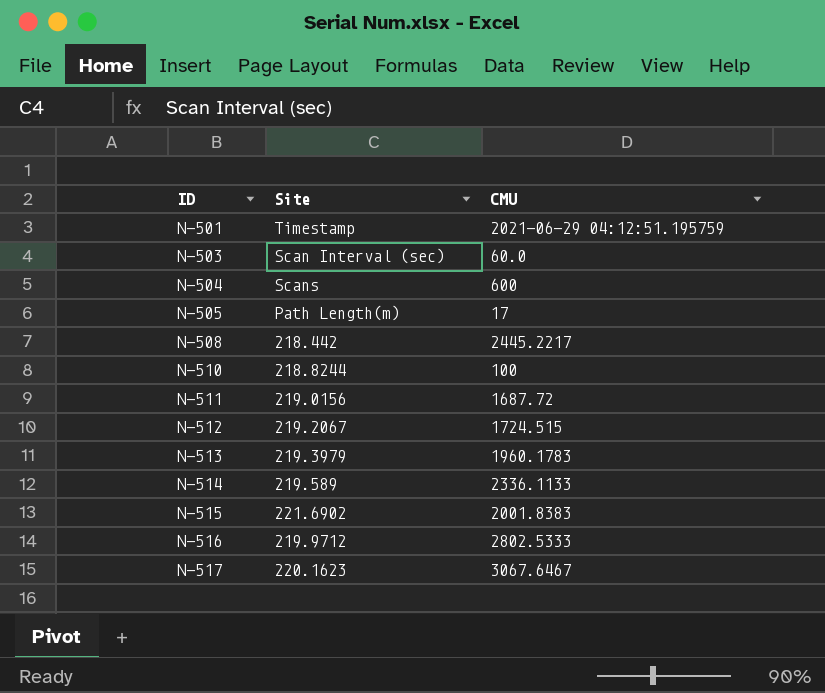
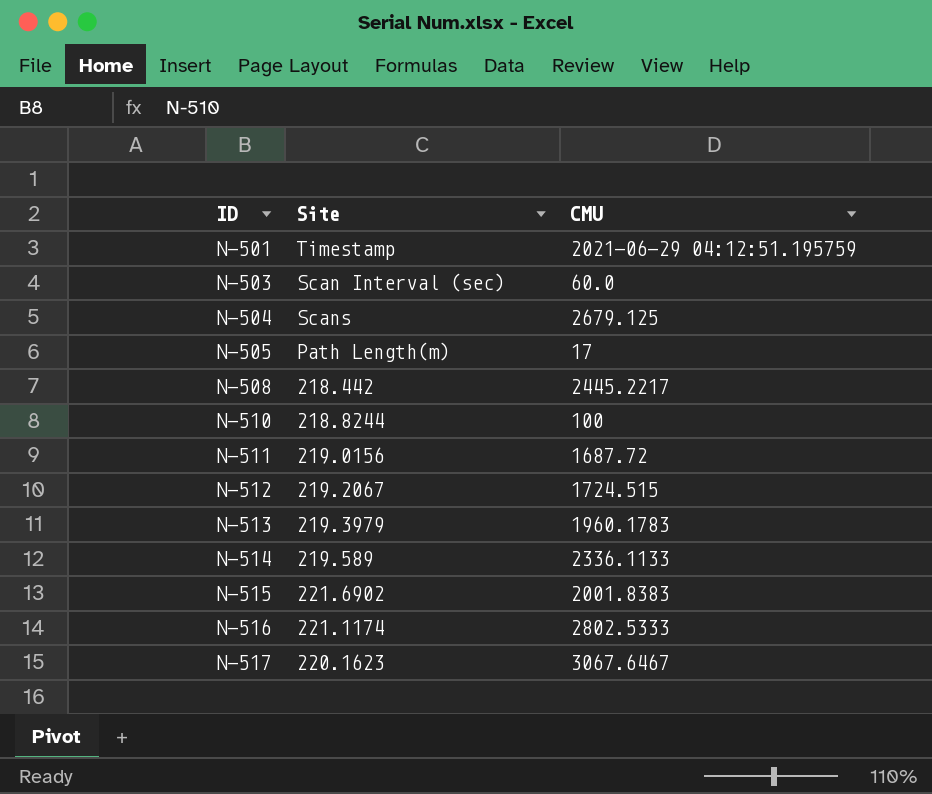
N-504 | CMU: 600 -> 2679.125
N-516 | Site: 219.9712 -> 221.1174

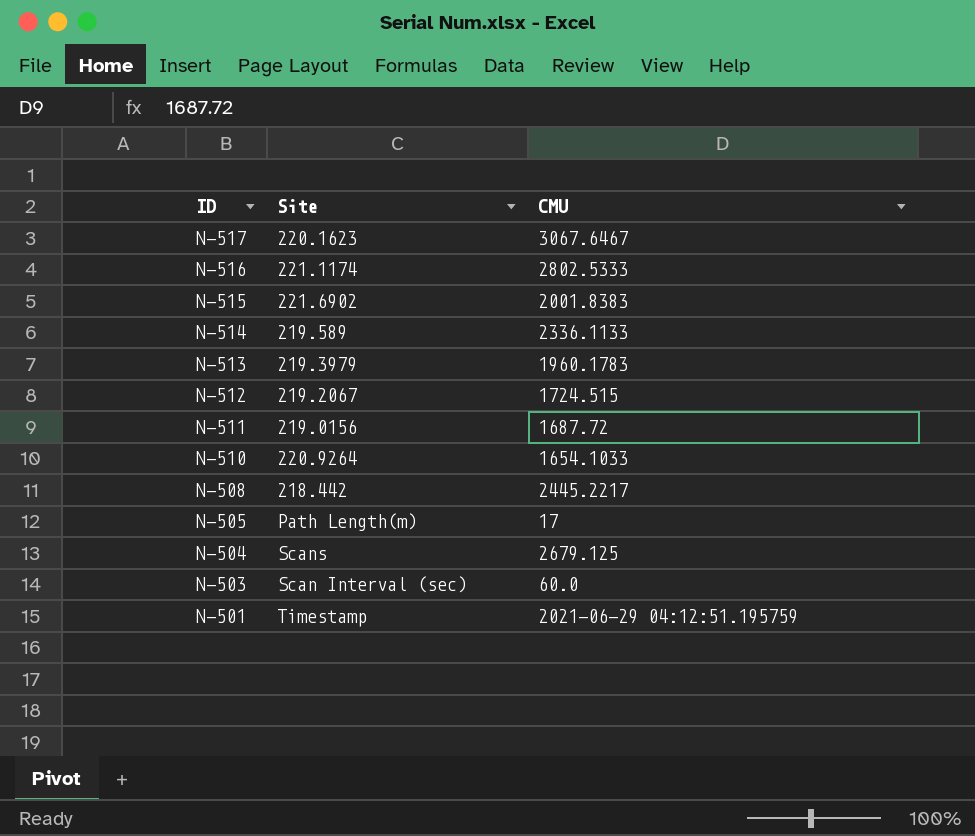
row order: ID ascending -> ID descending
N-510 | Site: 218.8244 -> 220.9264
N-510 | CMU: 100 -> 1654.1033

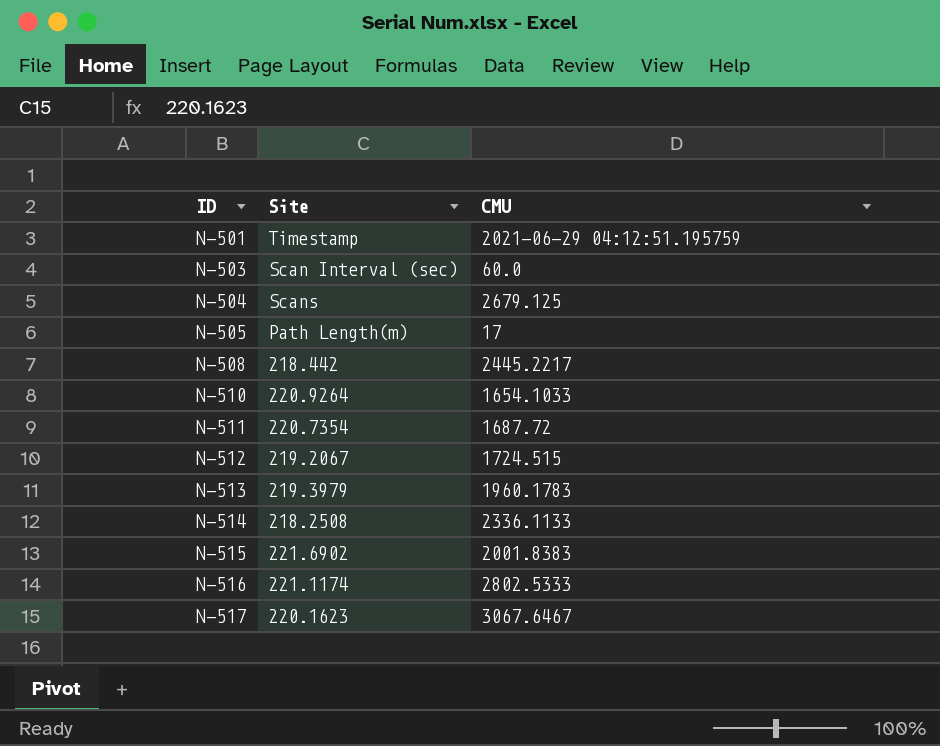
row order: ID descending -> ID ascending
N-511 | Site: 219.0156 -> 220.7354
N-514 | Site: 219.589 -> 218.2508

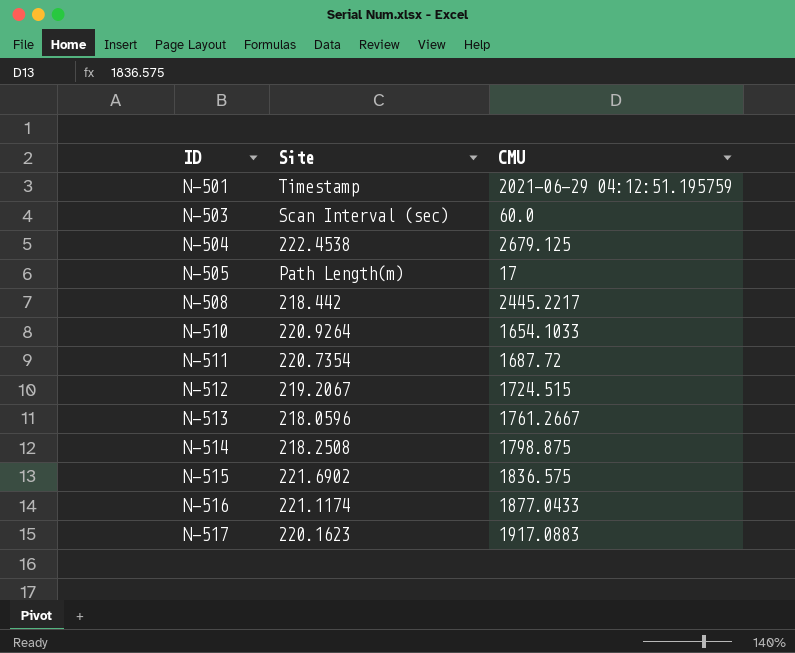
N-504 | Site: Scans -> 222.4538
N-513 | Site: 219.3979 -> 218.0596
N-513 | CMU: 1960.1783 -> 1761.2667
N-514 | CMU: 2336.1133 -> 1798.875
N-515 | CMU: 2001.8383 -> 1836.575
N-516 | CMU: 2802.5333 -> 1877.0433
N-517 | CMU: 3067.6467 -> 1917.0883

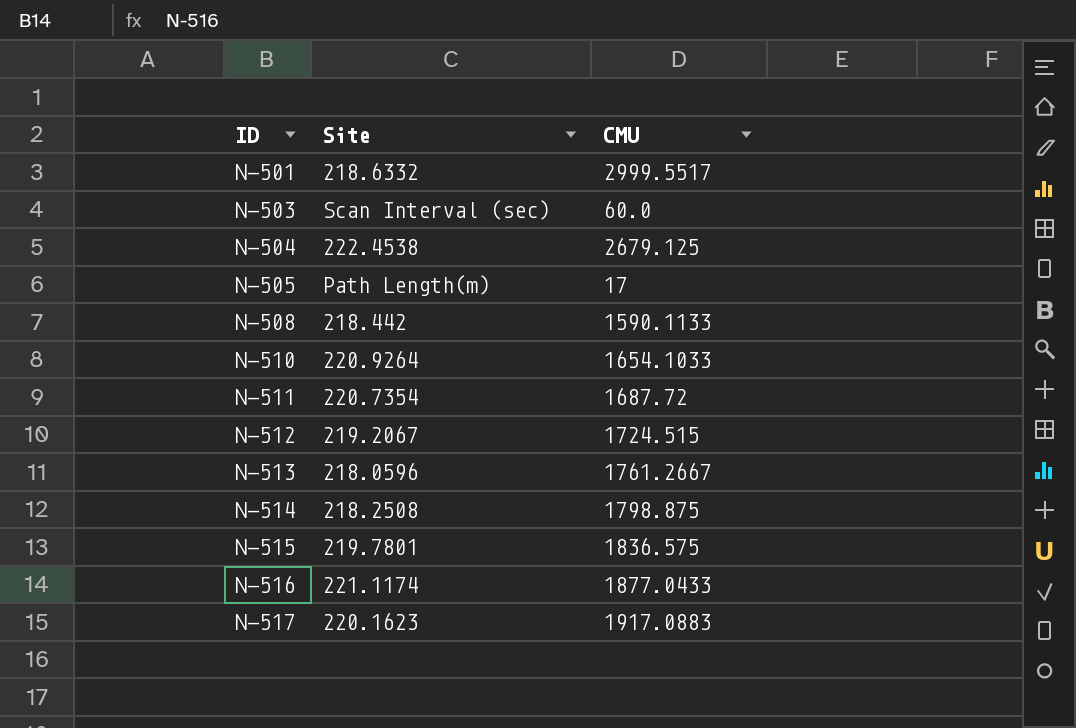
N-501 | Site: Timestamp -> 218.6332
N-501 | CMU: 2021-06-29 04:12:51.195759 -> 2999.5517
N-508 | CMU: 2445.2217 -> 1590.1133
N-515 | Site: 221.6902 -> 219.7801

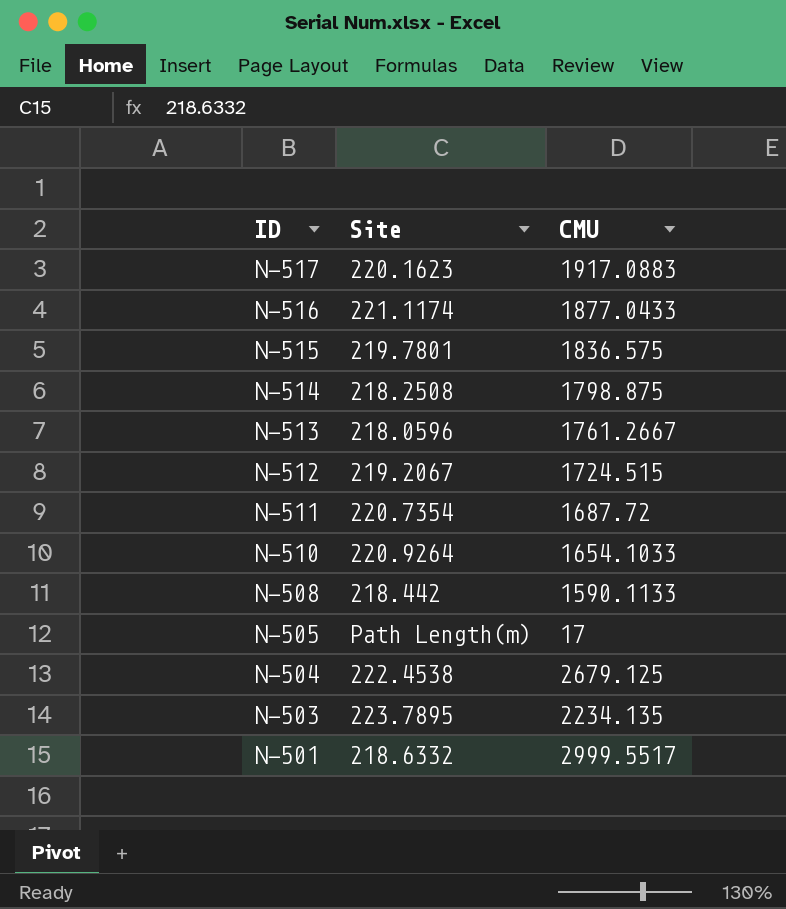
row order: ID ascending -> ID descending
N-503 | Site: Scan Interval (sec) -> 223.7895
N-503 | CMU: 60.0 -> 2234.135

